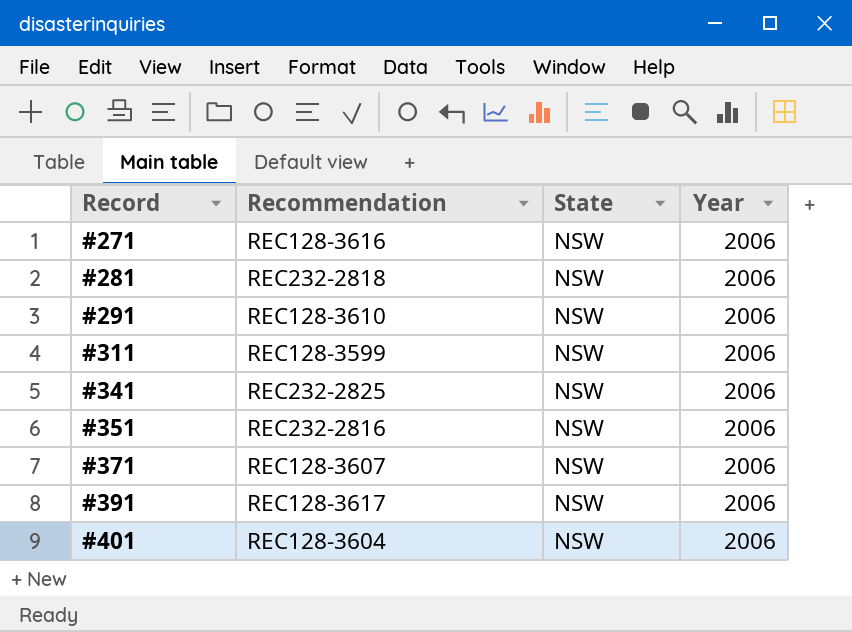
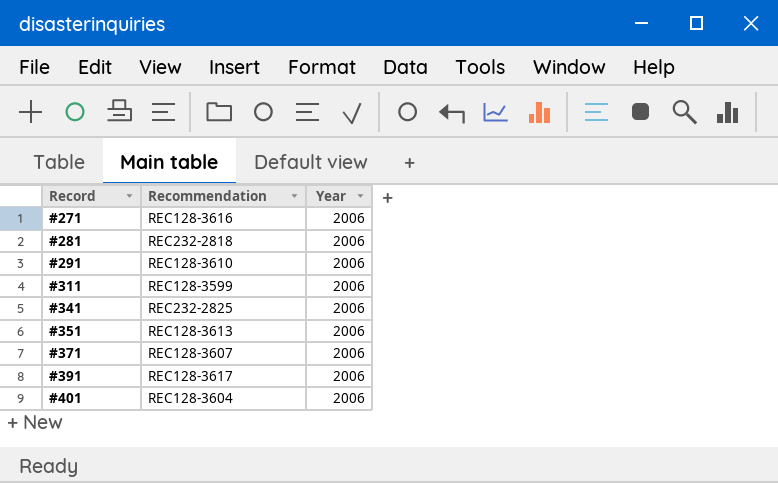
column State | position: 3 -> none
#351 | Recommendation: REC232-2816 -> REC128-3613

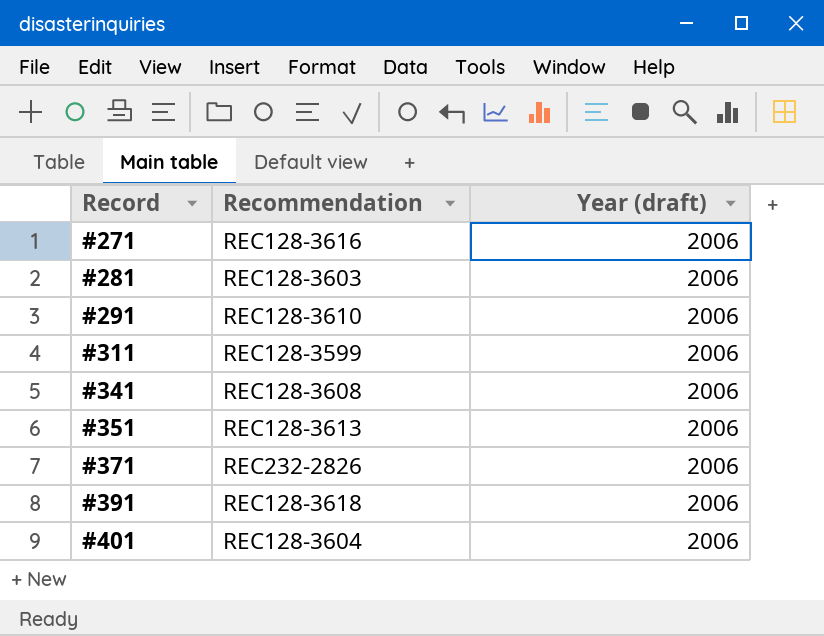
column name: Year -> Year (draft)
#281 | Recommendation: REC232-2818 -> REC128-3603
#341 | Recommendation: REC232-2825 -> REC128-3608
#371 | Recommendation: REC128-3607 -> REC232-2826
#391 | Recommendation: REC128-3617 -> REC128-3618

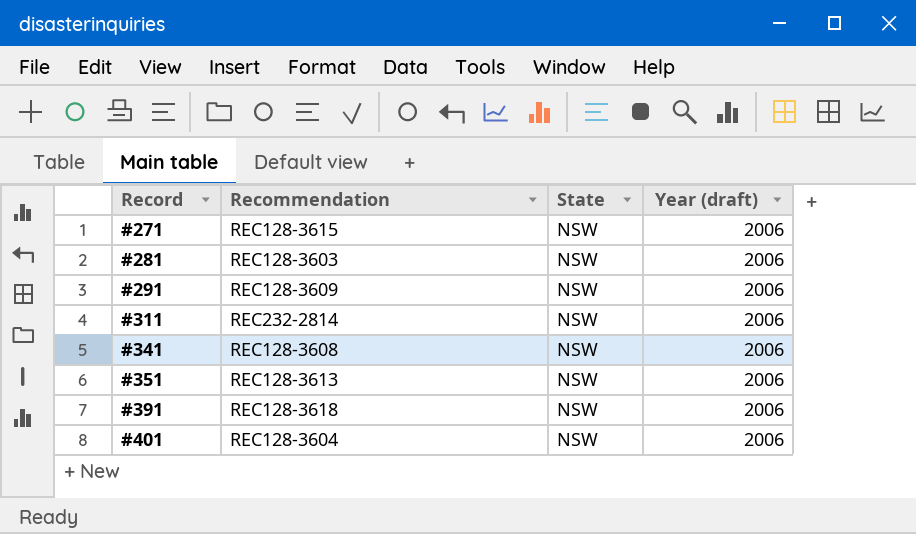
column State | position: none -> 3
row #371: REC232-2826 | 2006 -> none
#271 | Recommendation: REC128-3616 -> REC128-3615
#291 | Recommendation: REC128-3610 -> REC128-3609
#311 | Recommendation: REC128-3599 -> REC232-2814

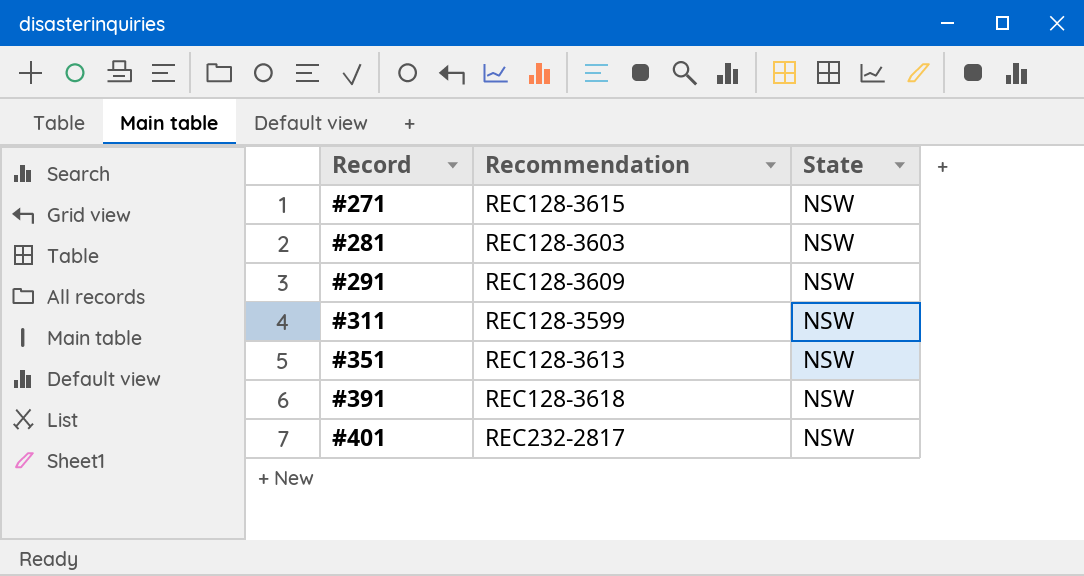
column Year (draft) | position: 4 -> none
row #341: REC128-3608 | NSW | 2006 -> none
#311 | Recommendation: REC232-2814 -> REC128-3599
#401 | Recommendation: REC128-3604 -> REC232-2817

